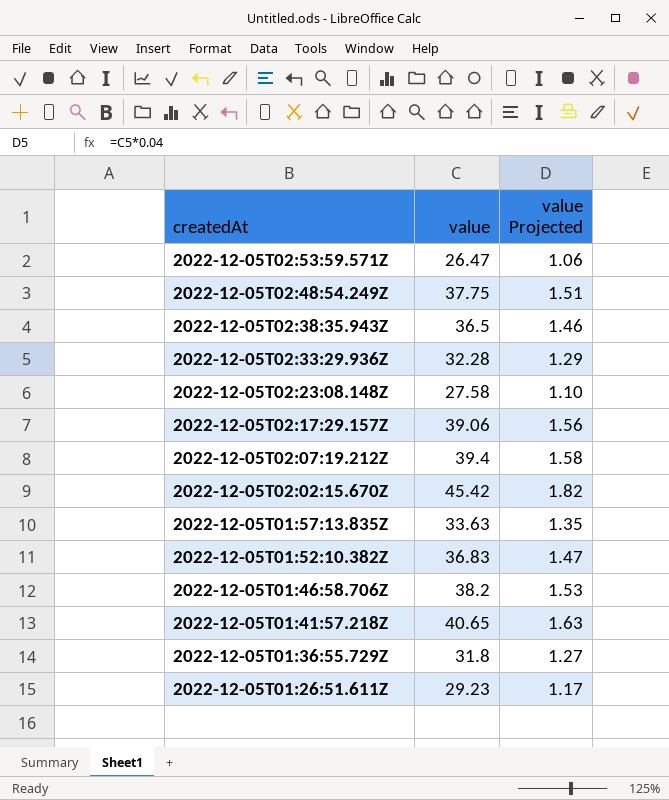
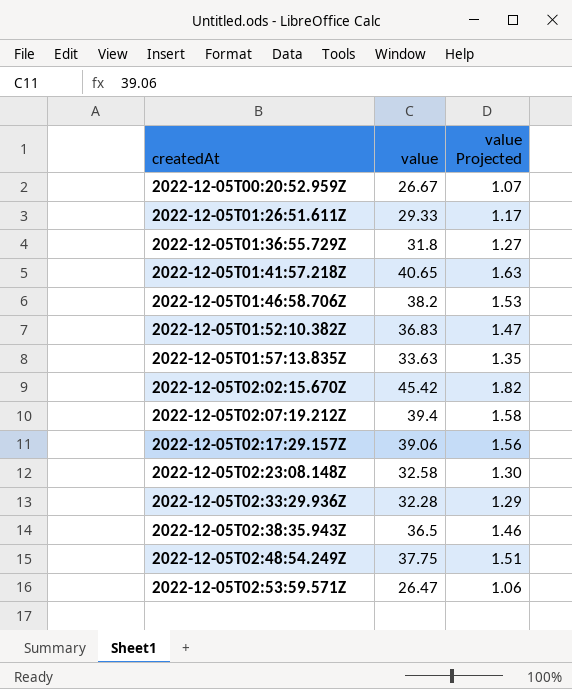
row order: createdAt descending -> createdAt ascending
row 2022-12-05T00:20:52.959Z: none -> 26.67 | 1.07
2022-12-05T01:26:51.611Z | value: 29.23 -> 29.33
2022-12-05T02:23:08.148Z | value: 27.58 -> 32.58
2022-12-05T02:23:08.148Z | value Projected: 1.10 -> 1.30

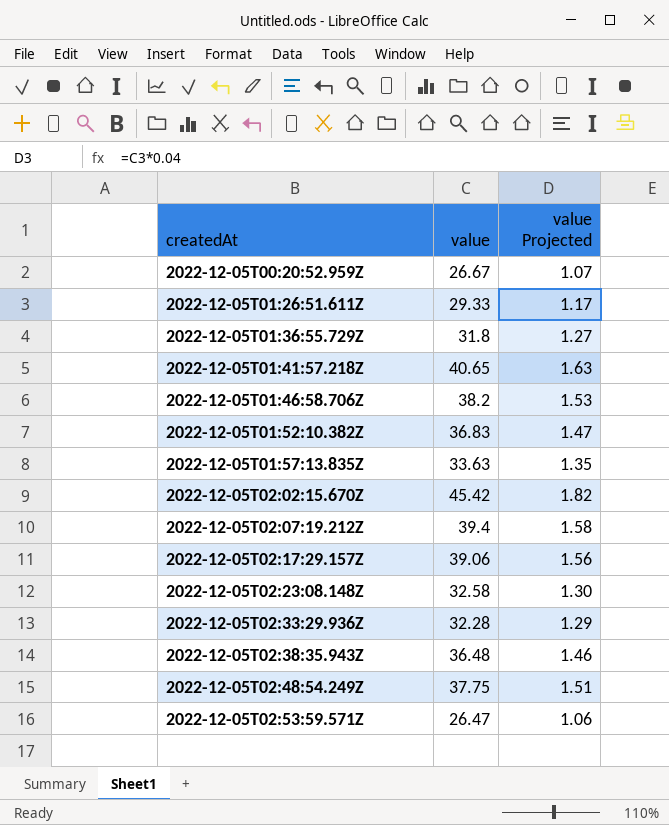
2022-12-05T02:38:35.943Z | value: 36.5 -> 36.48

